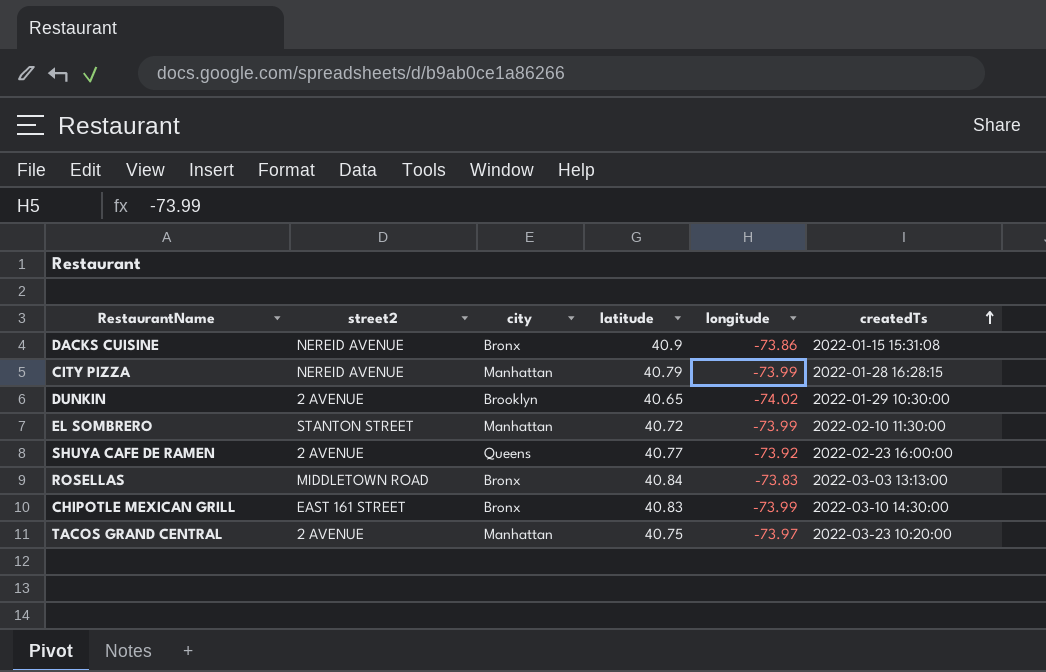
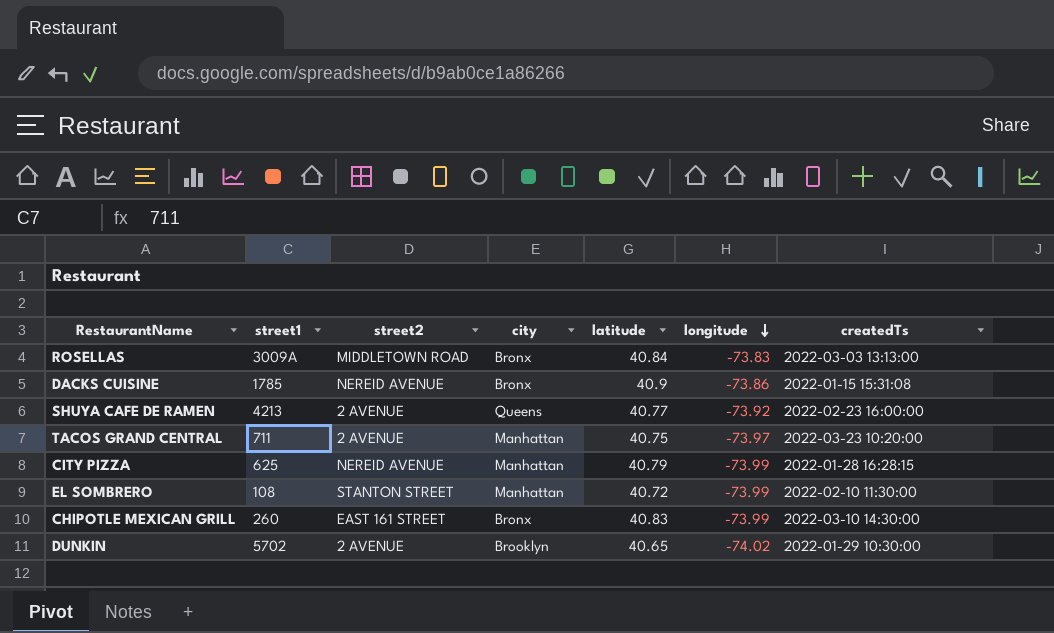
row order: createdTs ascending -> longitude descending
column street1 | position: none -> 2

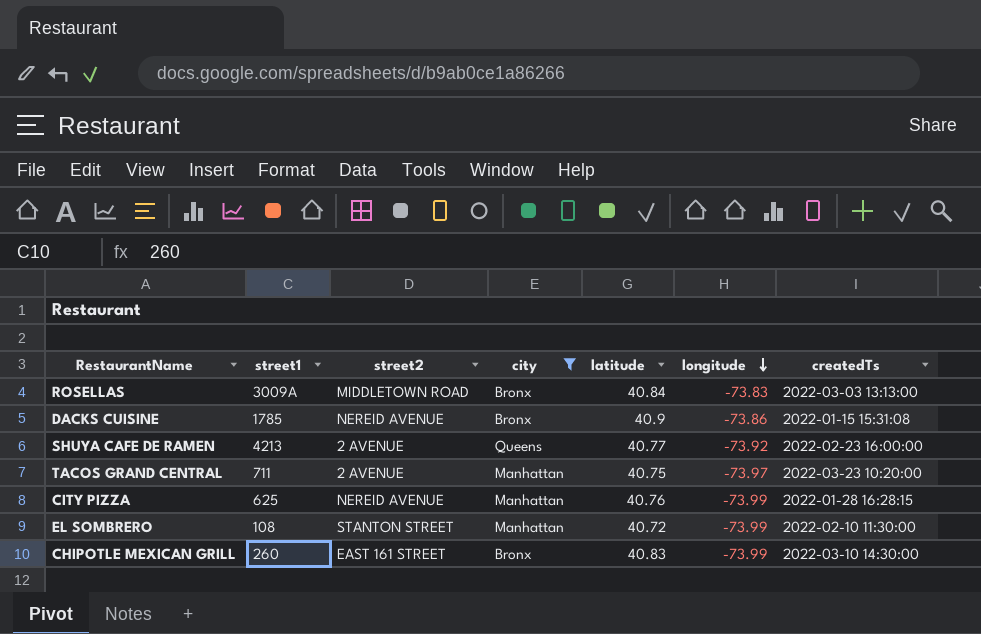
filter: none -> city != Brooklyn
CITY PIZZA | latitude: 40.79 -> 40.76

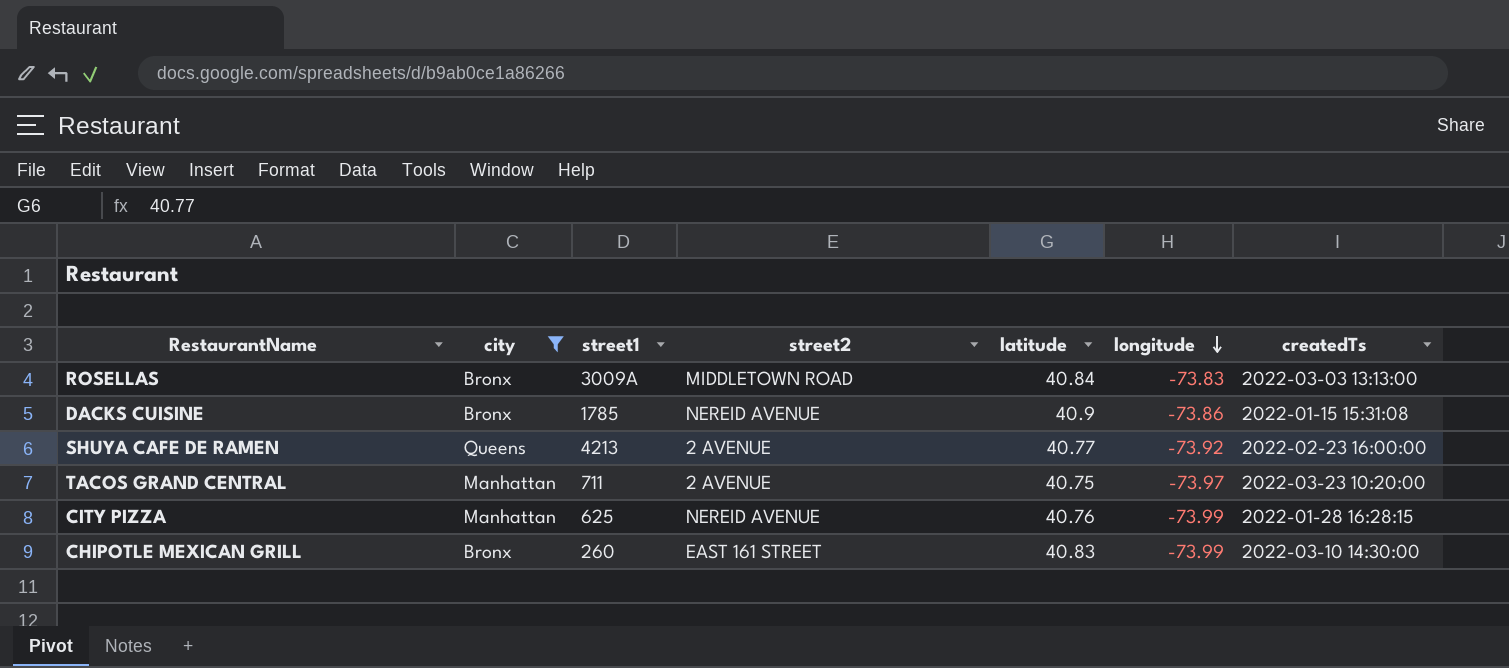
column city | position: 4 -> 2
row EL SOMBRERO: 108 | STANTON STREET | Manhattan | 40.72 | -73.99 | 2022-02-10 11:30:00 -> none

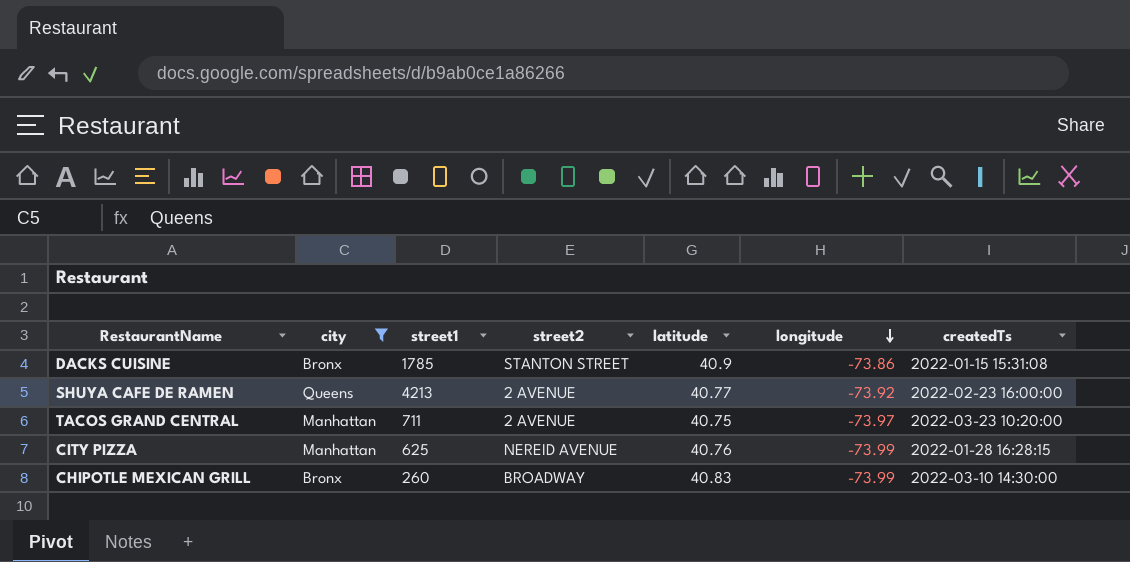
row ROSELLAS: Bronx | 3009A | MIDDLETOWN ROAD | 40.84 | -73.83 | 2022-03-03 13:13:00 -> none
DACKS CUISINE | street2: NEREID AVENUE -> STANTON STREET
CHIPOTLE MEXICAN GRILL | street2: EAST 161 STREET -> BROADWAY

